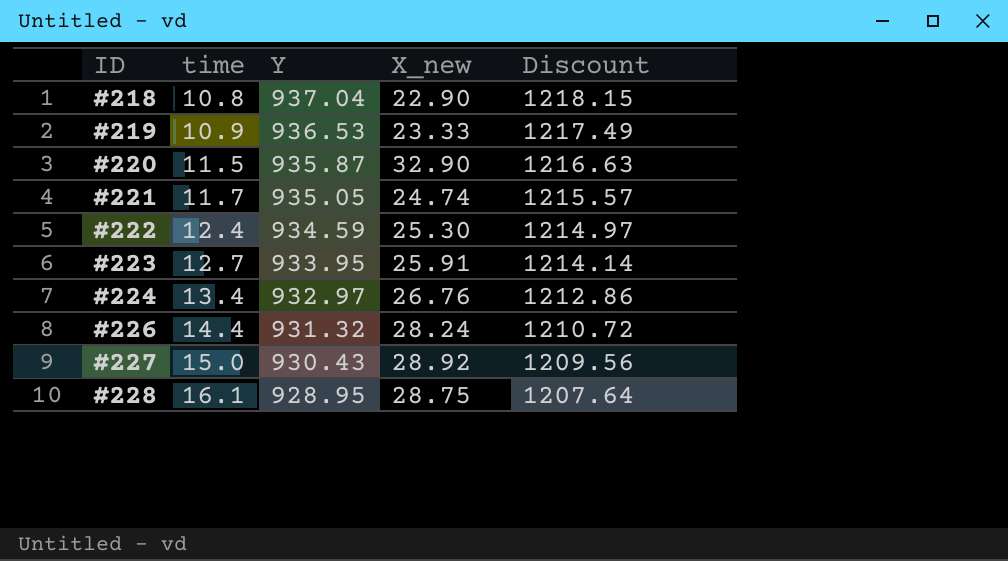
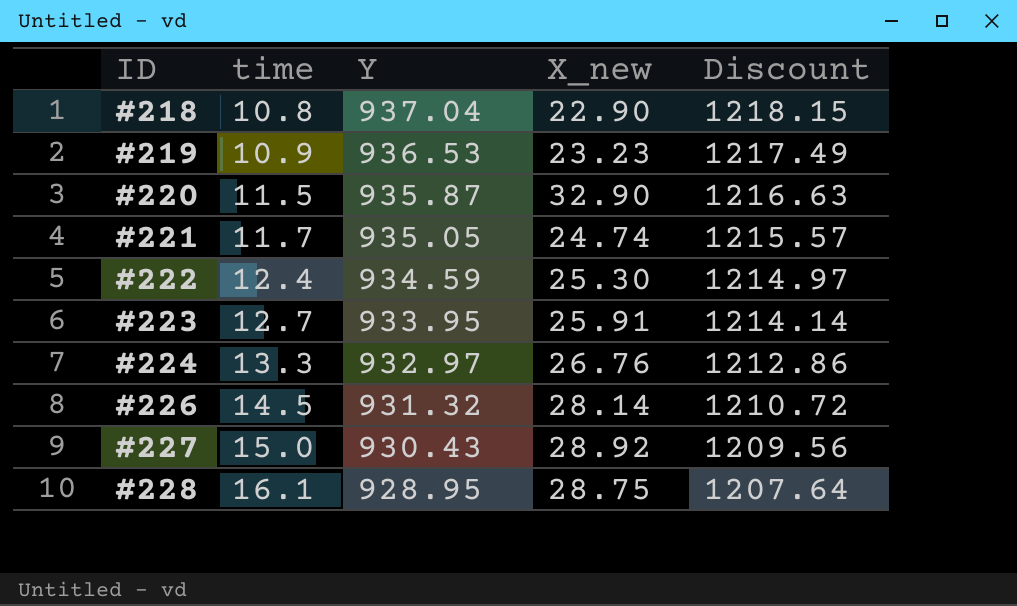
#219 | X_new: 23.33 -> 23.23
#224 | time: 13.4 -> 13.3
#226 | time: 14.4 -> 14.5
#226 | X_new: 28.24 -> 28.14

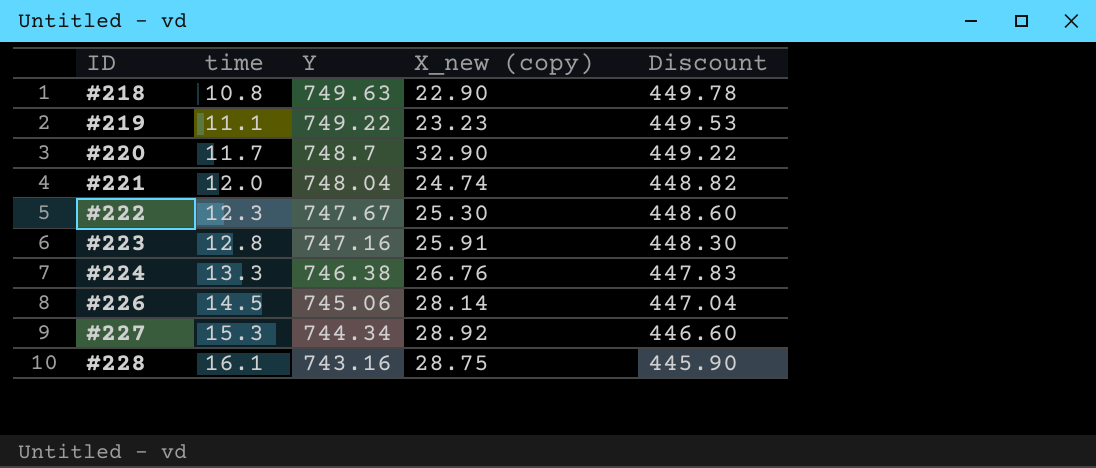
column name: X_new -> X_new (copy)
column Discount | formula: [Y] * 1.3 -> [Y] * 0.6
#218 | Y: 937.04 -> 749.63
#219 | time: 10.9 -> 11.1
#219 | Y: 936.53 -> 749.22
#220 | time: 11.5 -> 11.7
#220 | Y: 935.87 -> 748.7
#221 | time: 11.7 -> 12.0
#221 | Y: 935.05 -> 748.04
#222 | time: 12.4 -> 12.3
#222 | Y: 934.59 -> 747.67
#223 | time: 12.7 -> 12.8
#223 | Y: 933.95 -> 747.16
#224 | Y: 932.97 -> 746.38
#226 | Y: 931.32 -> 745.06
#227 | time: 15.0 -> 15.3
#227 | Y: 930.43 -> 744.34
#228 | Y: 928.95 -> 743.16

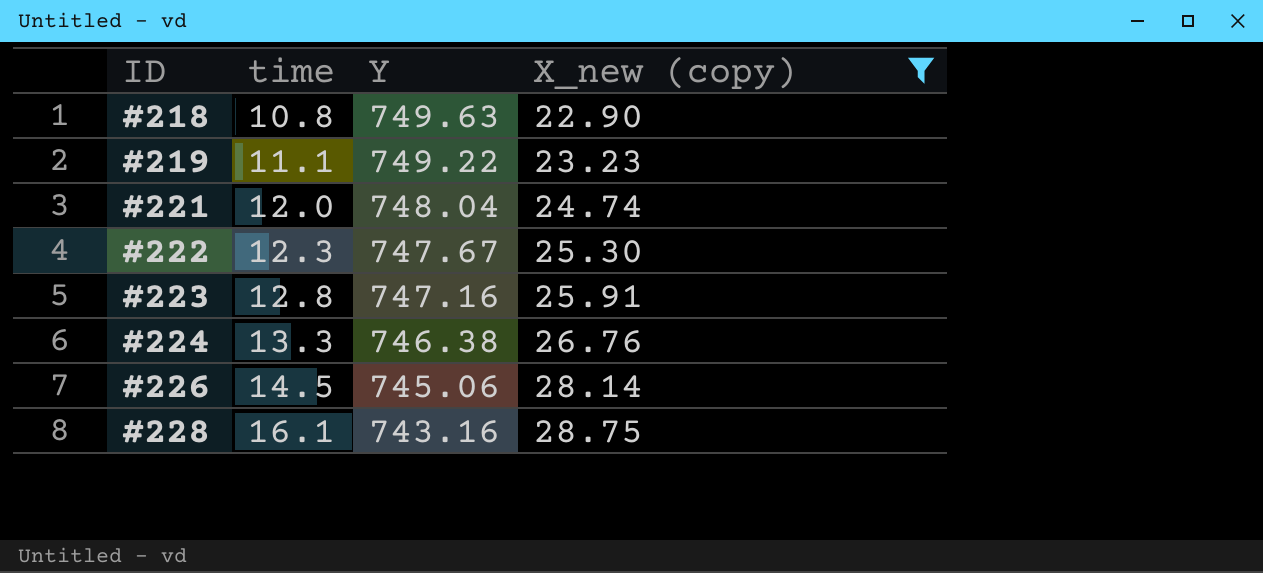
filter: none -> X_new (copy) <= 28.75
column Discount | formula: [Y] * 0.6 -> none

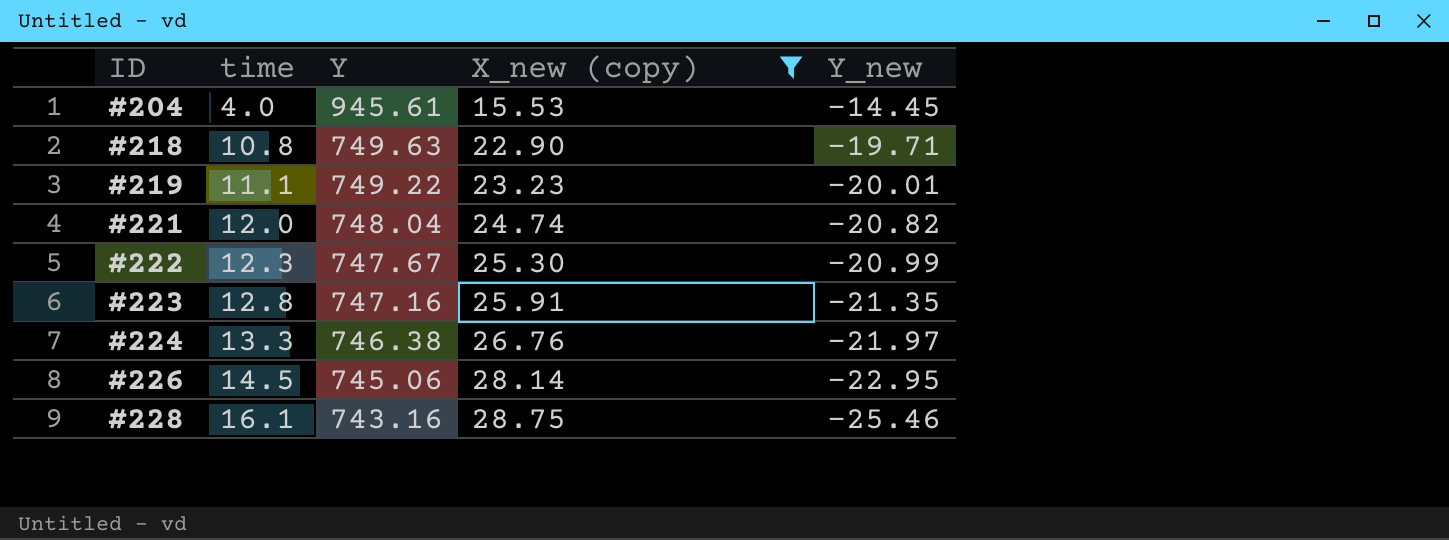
column Y_new | position: none -> 5
row #204: none -> 4.0 | 945.61 | 15.53 | -14.45

